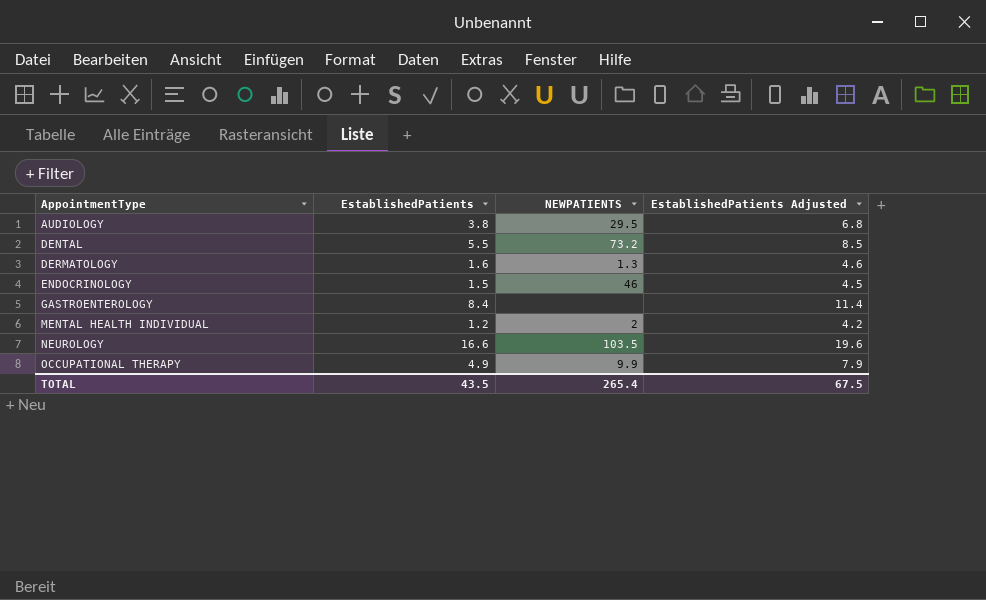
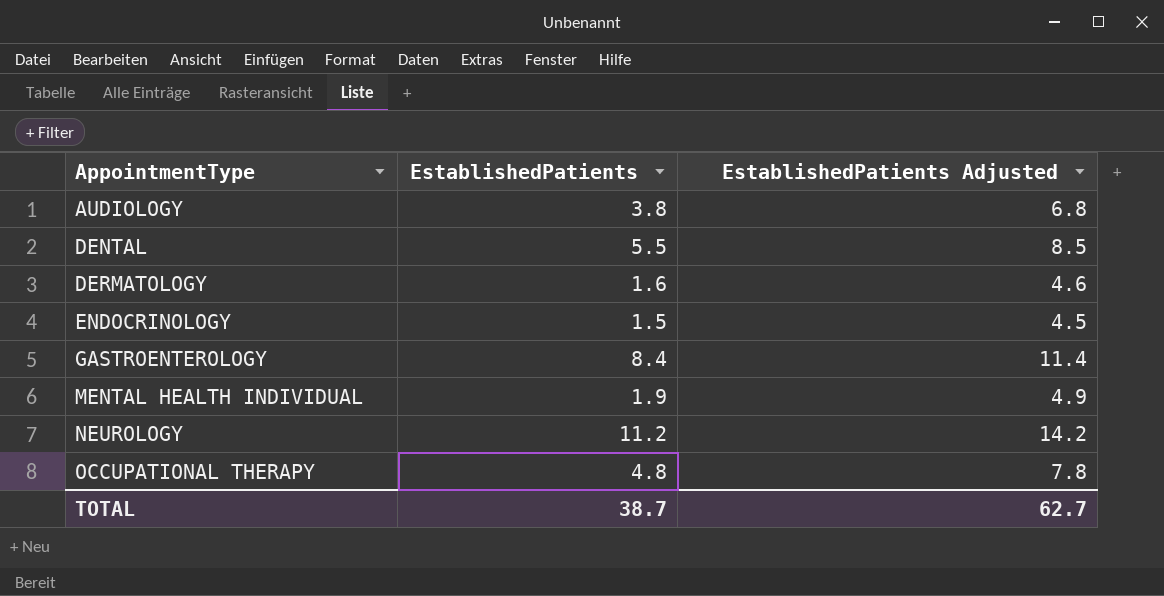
column NEWPATIENTS | position: 3 -> none
MENTAL HEALTH INDIVIDUAL | EstablishedPatients: 1.2 -> 1.9
MENTAL HEALTH INDIVIDUAL | EstablishedPatients Adjusted: 4.2 -> 4.9
NEUROLOGY | EstablishedPatients: 16.6 -> 11.2
NEUROLOGY | EstablishedPatients Adjusted: 19.6 -> 14.2
OCCUPATIONAL THERAPY | EstablishedPatients: 4.9 -> 4.8
OCCUPATIONAL THERAPY | EstablishedPatients Adjusted: 7.9 -> 7.8
TOTAL | EstablishedPatients: 43.5 -> 38.7
TOTAL | EstablishedPatients Adjusted: 67.5 -> 62.7

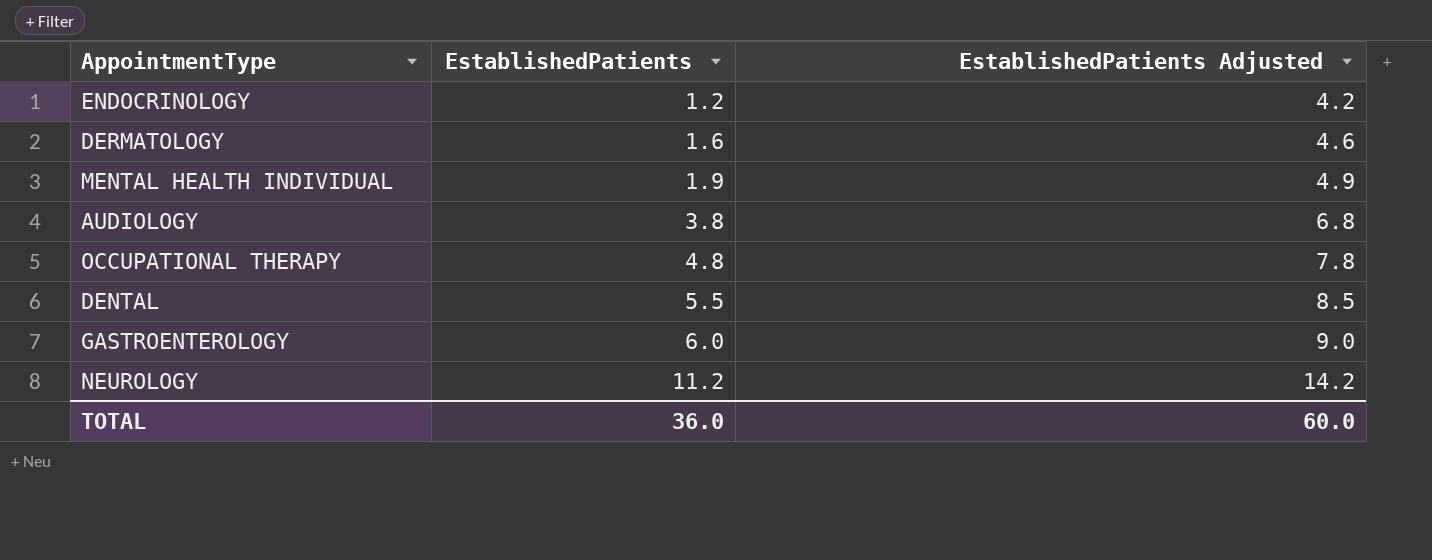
row order: AppointmentType ascending -> EstablishedPatients ascending
ENDOCRINOLOGY | EstablishedPatients: 1.5 -> 1.2
ENDOCRINOLOGY | EstablishedPatients Adjusted: 4.5 -> 4.2
GASTROENTEROLOGY | EstablishedPatients: 8.4 -> 6.0
GASTROENTEROLOGY | EstablishedPatients Adjusted: 11.4 -> 9.0
TOTAL | EstablishedPatients: 38.7 -> 36.0
TOTAL | EstablishedPatients Adjusted: 62.7 -> 60.0

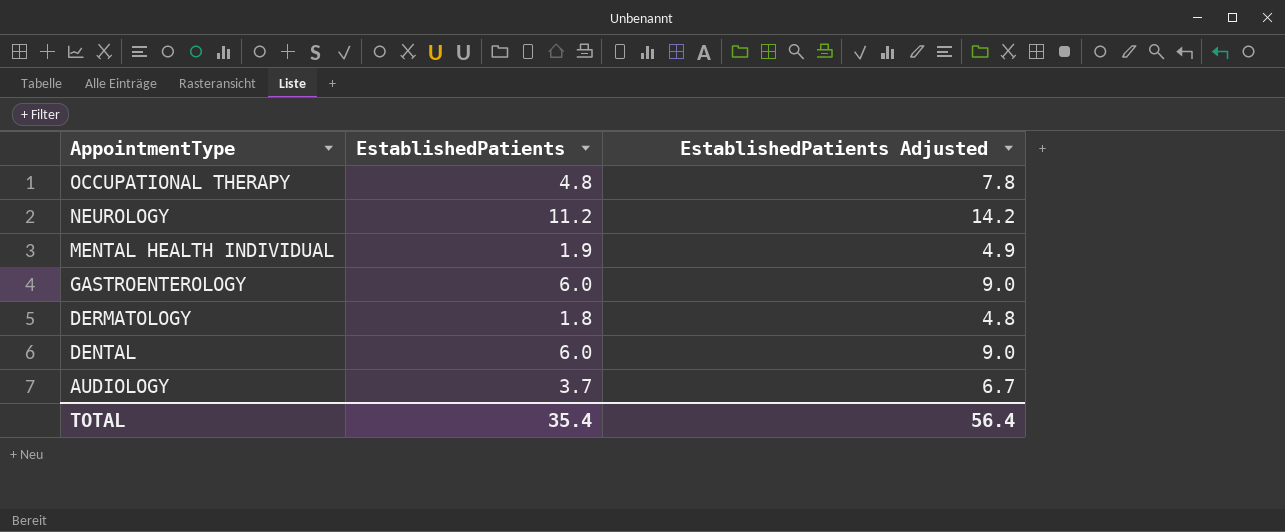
row order: EstablishedPatients ascending -> AppointmentType descending
row ENDOCRINOLOGY: 1.2 | 4.2 -> none
DERMATOLOGY | EstablishedPatients: 1.6 -> 1.8
DERMATOLOGY | EstablishedPatients Adjusted: 4.6 -> 4.8
DENTAL | EstablishedPatients: 5.5 -> 6.0
DENTAL | EstablishedPatients Adjusted: 8.5 -> 9.0
AUDIOLOGY | EstablishedPatients: 3.8 -> 3.7
AUDIOLOGY | EstablishedPatients Adjusted: 6.8 -> 6.7
TOTAL | EstablishedPatients: 36.0 -> 35.4
TOTAL | EstablishedPatients Adjusted: 60.0 -> 56.4

